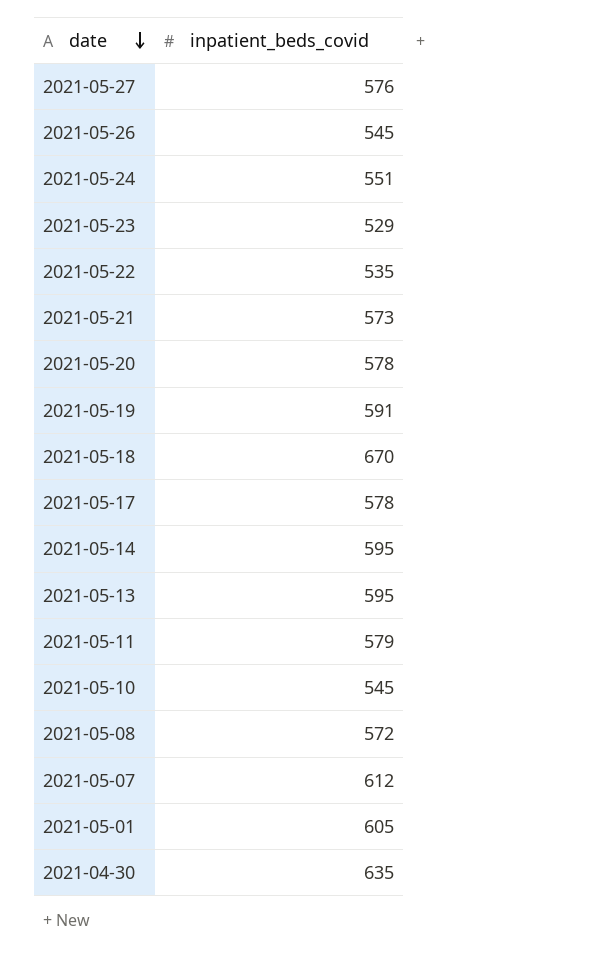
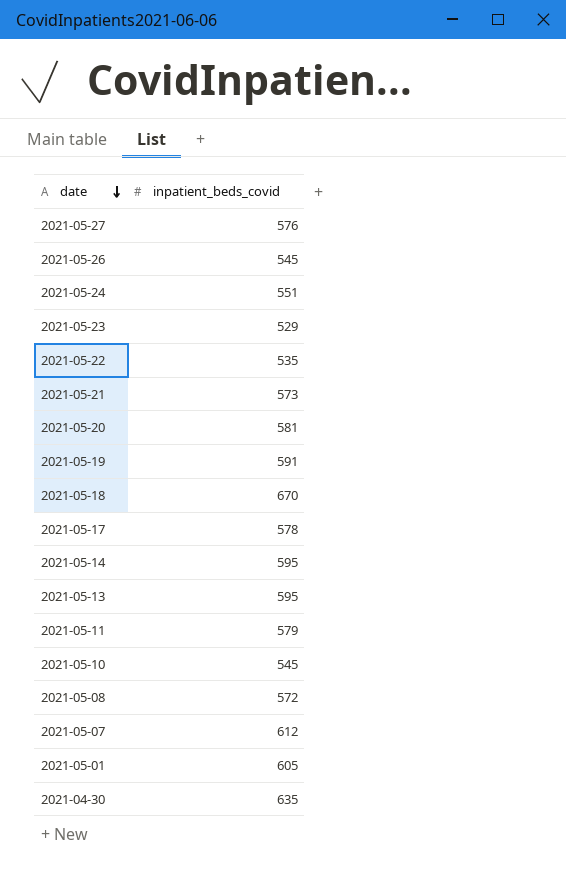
2021-05-20 | inpatient_beds_covid: 578 -> 581

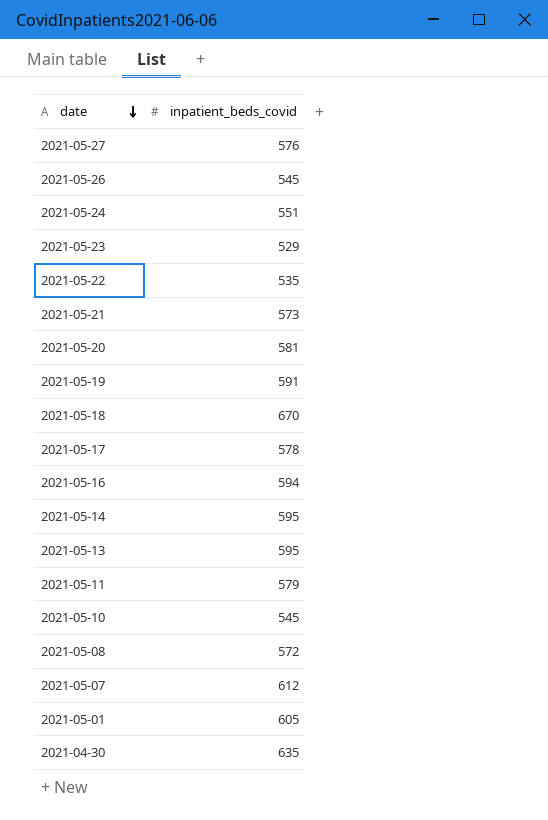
row 2021-05-16: none -> 594

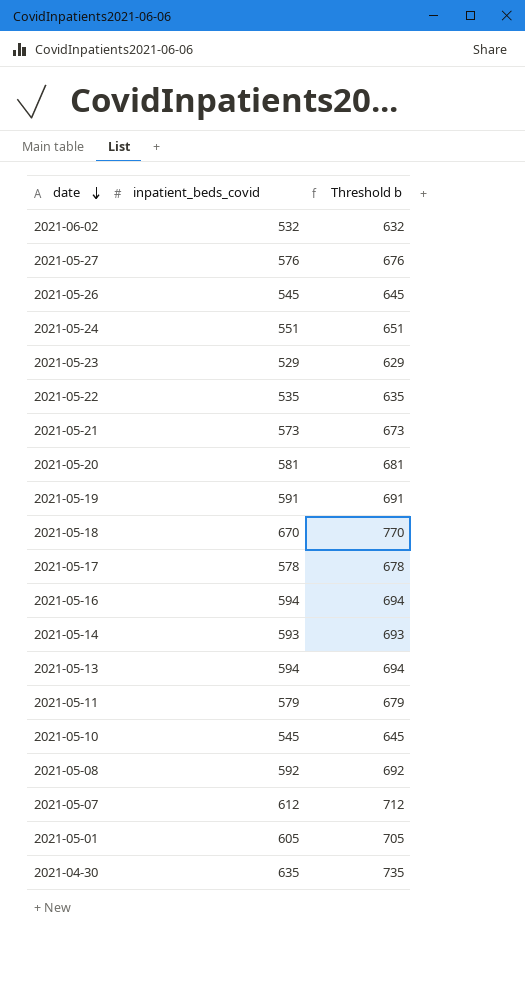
column Threshold b | formula: none -> [inpatient_beds_covid] + 100
row 2021-06-02: none -> 532 | 632
2021-05-14 | inpatient_beds_covid: 595 -> 593
2021-05-13 | inpatient_beds_covid: 595 -> 594
2021-05-08 | inpatient_beds_covid: 572 -> 592

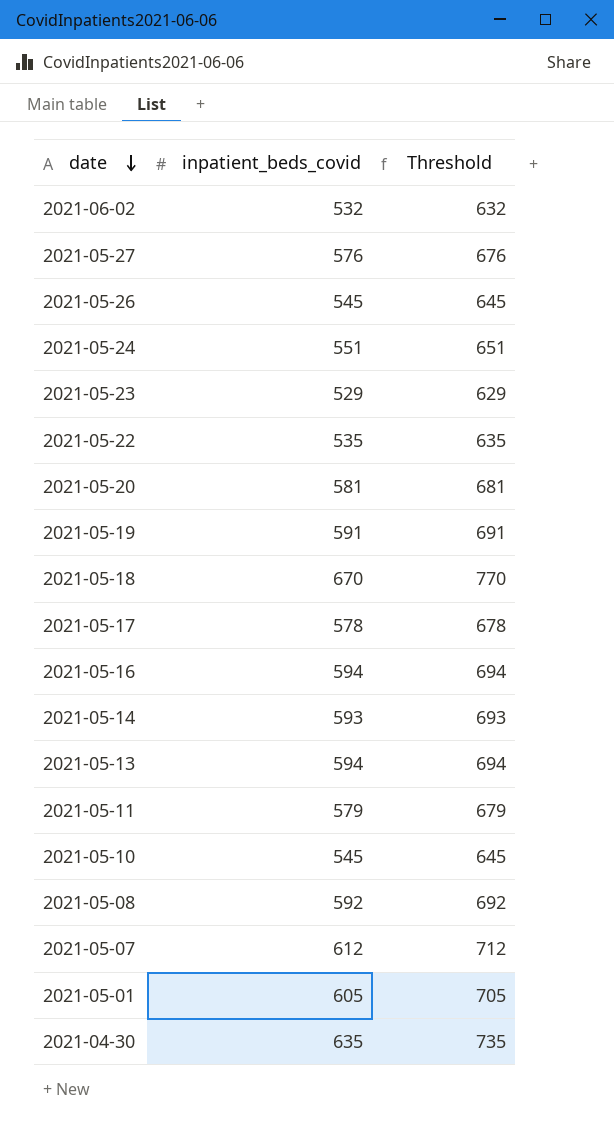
column name: Threshold b -> Threshold
row 2021-05-21: 573 | 673 -> none

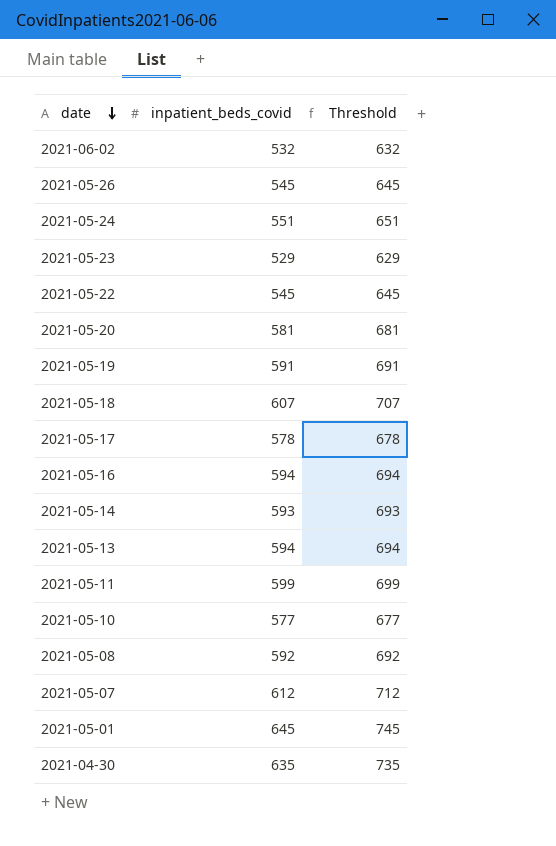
row 2021-05-27: 576 | 676 -> none
2021-05-22 | inpatient_beds_covid: 535 -> 545
2021-05-22 | Threshold: 635 -> 645
2021-05-18 | inpatient_beds_covid: 670 -> 607
2021-05-18 | Threshold: 770 -> 707
2021-05-11 | inpatient_beds_covid: 579 -> 599
2021-05-11 | Threshold: 679 -> 699
2021-05-10 | inpatient_beds_covid: 545 -> 577
2021-05-10 | Threshold: 645 -> 677
2021-05-01 | inpatient_beds_covid: 605 -> 645
2021-05-01 | Threshold: 705 -> 745

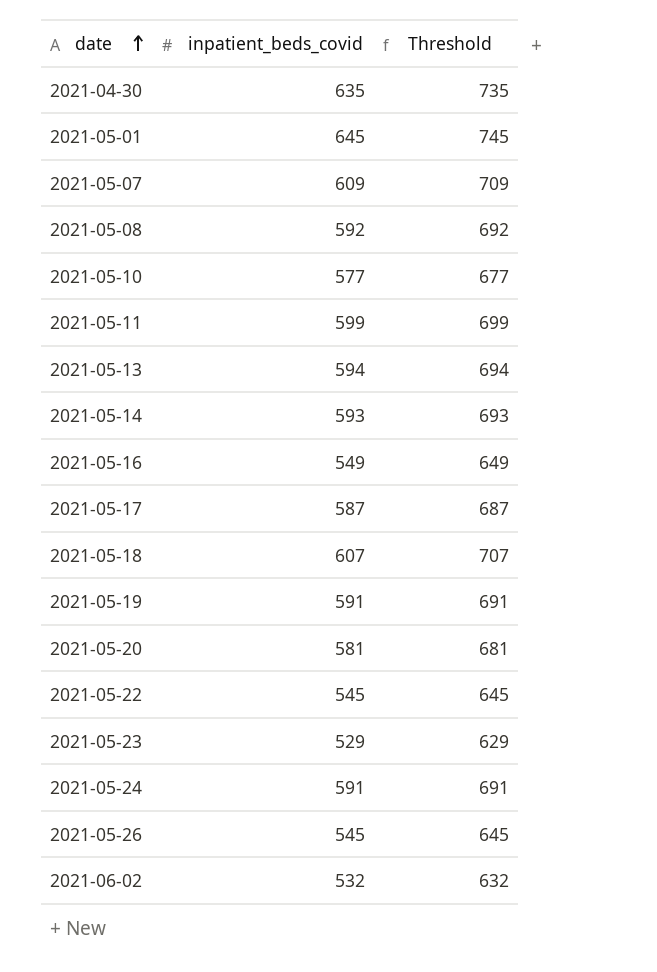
row order: date descending -> date ascending
2021-05-07 | inpatient_beds_covid: 612 -> 609
2021-05-07 | Threshold: 712 -> 709
2021-05-16 | inpatient_beds_covid: 594 -> 549
2021-05-16 | Threshold: 694 -> 649
2021-05-17 | inpatient_beds_covid: 578 -> 587
2021-05-17 | Threshold: 678 -> 687
2021-05-24 | inpatient_beds_covid: 551 -> 591
2021-05-24 | Threshold: 651 -> 691

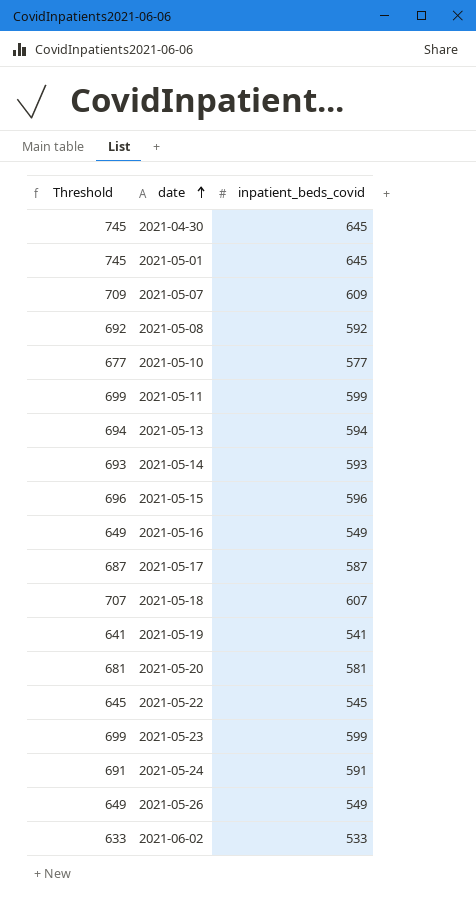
column Threshold | position: 3 -> 1
2021-04-30 | Threshold: 735 -> 745
2021-04-30 | inpatient_beds_covid: 635 -> 645
row 2021-05-15: none -> 696 | 596
2021-05-19 | Threshold: 691 -> 641
2021-05-19 | inpatient_beds_covid: 591 -> 541
2021-05-23 | Threshold: 629 -> 699
2021-05-23 | inpatient_beds_covid: 529 -> 599
2021-05-26 | Threshold: 645 -> 649
2021-05-26 | inpatient_beds_covid: 545 -> 549
2021-06-02 | Threshold: 632 -> 633
2021-06-02 | inpatient_beds_covid: 532 -> 533

